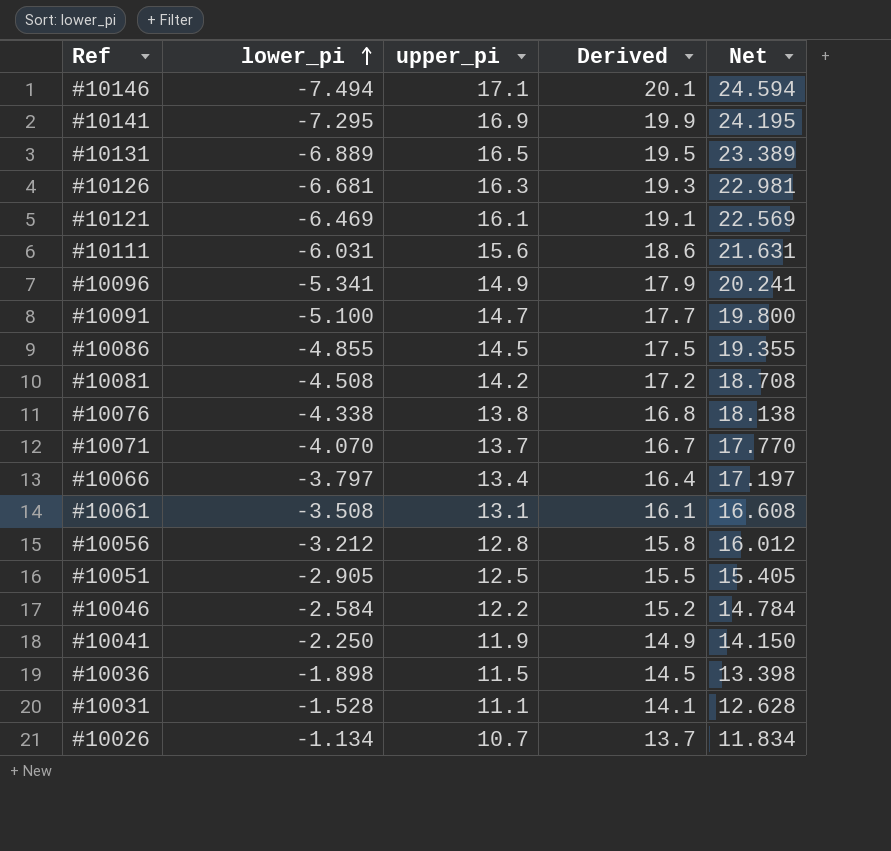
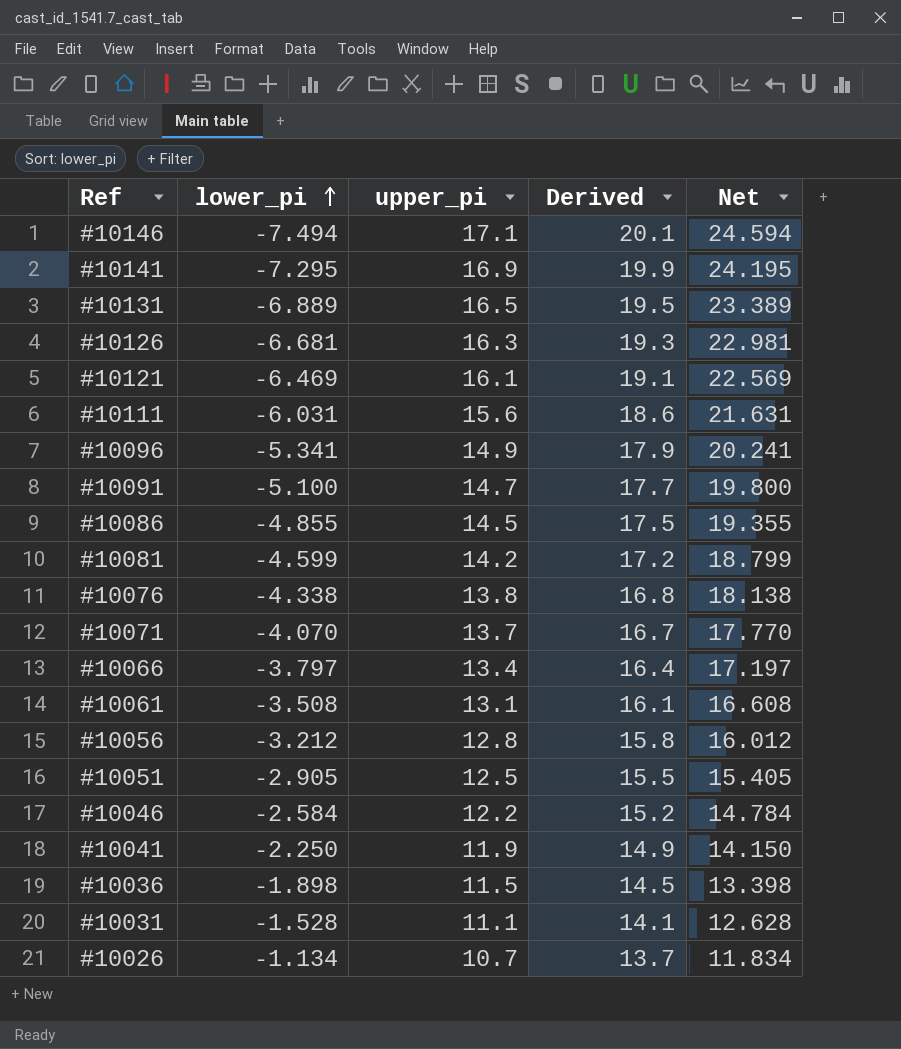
#10081 | lower_pi: -4.508 -> -4.599
#10081 | Net: 18.708 -> 18.799

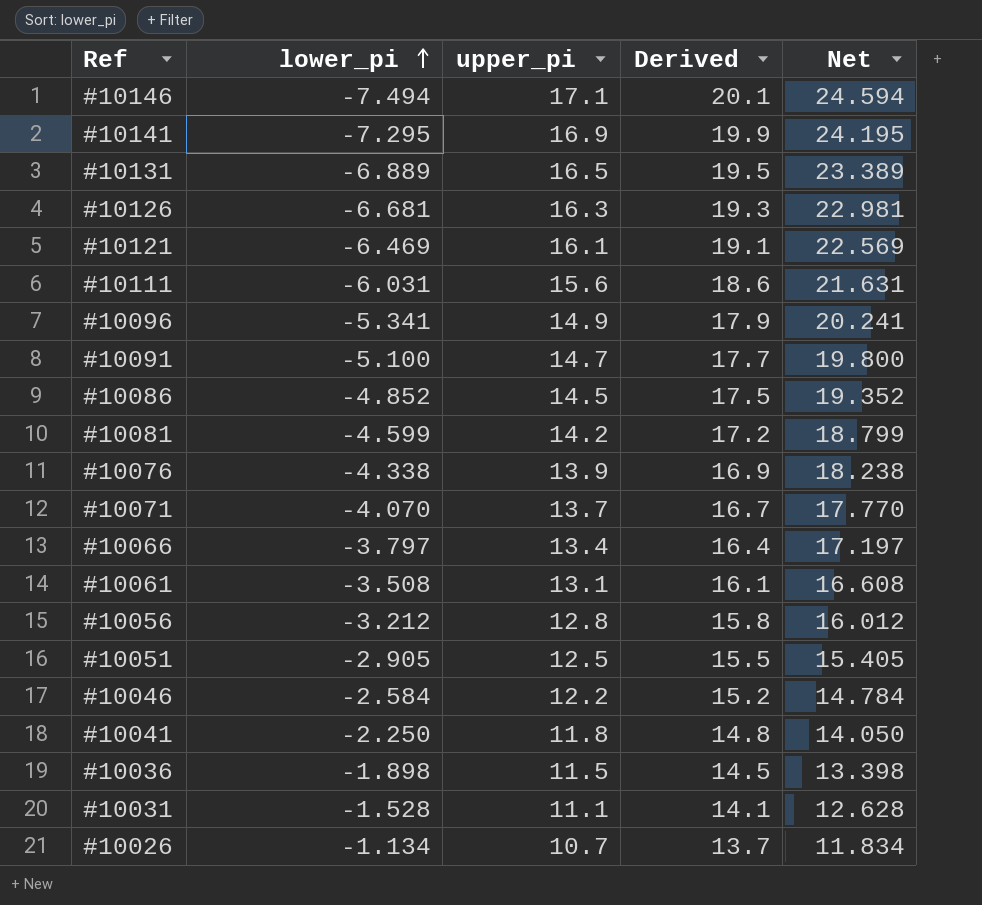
#10086 | lower_pi: -4.855 -> -4.852
#10086 | Net: 19.355 -> 19.352
#10076 | upper_pi: 13.8 -> 13.9
#10076 | Derived: 16.8 -> 16.9
#10076 | Net: 18.138 -> 18.238
#10041 | upper_pi: 11.9 -> 11.8
#10041 | Derived: 14.9 -> 14.8
#10041 | Net: 14.150 -> 14.050

